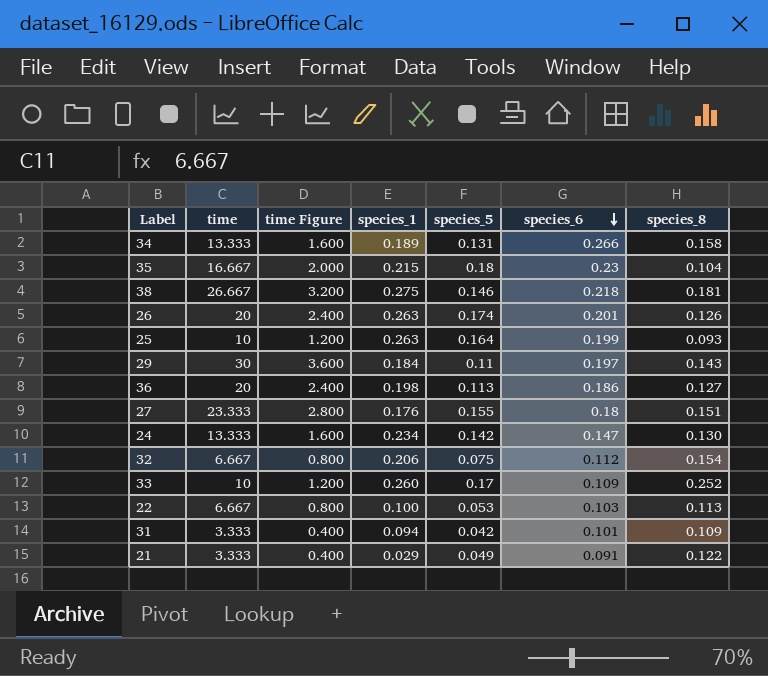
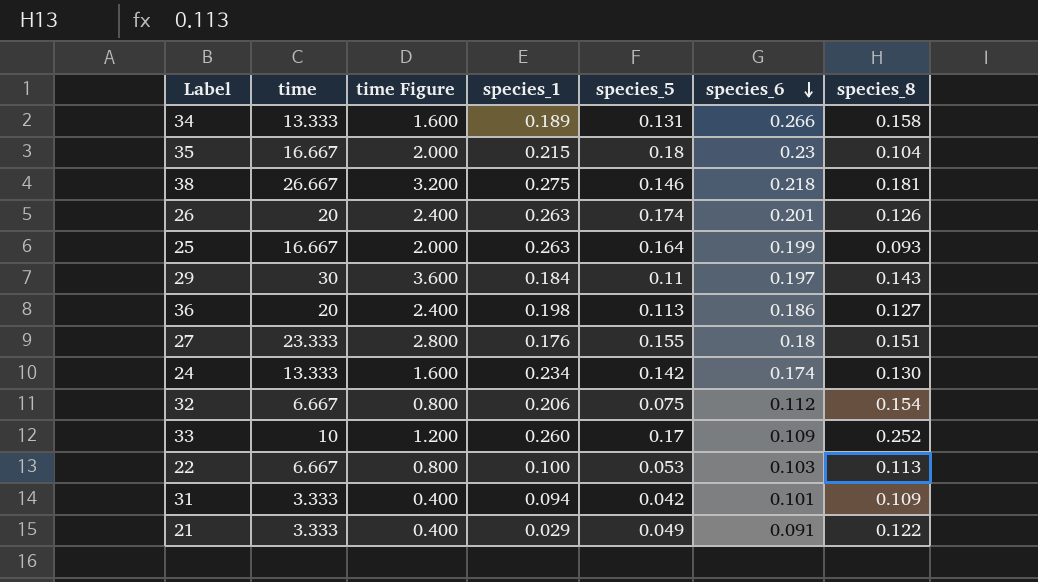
25 | time: 10 -> 16.667
25 | time Figure: 1.200 -> 2.000
24 | species_6: 0.147 -> 0.174

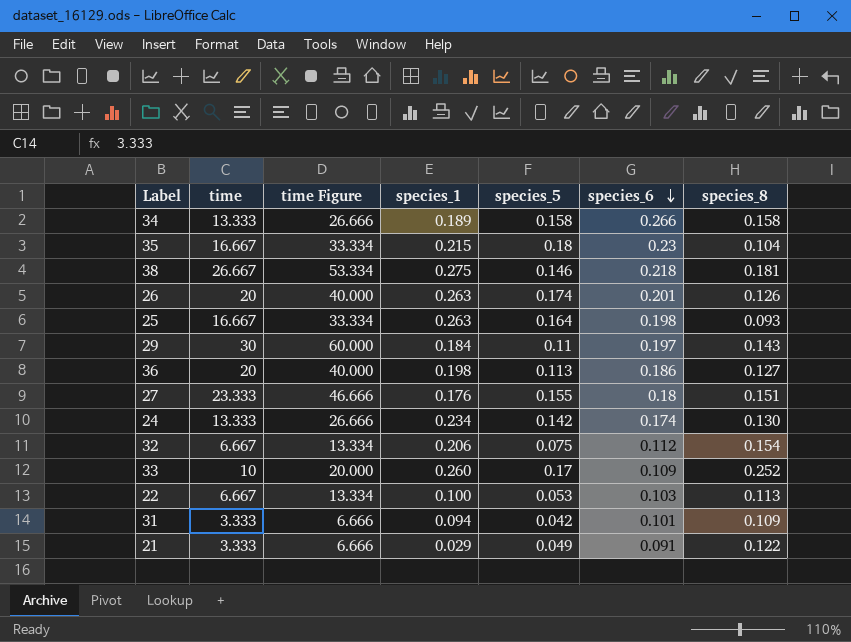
column time Figure | formula: [time] * 0.12 -> [time] * 2
34 | species_5: 0.131 -> 0.158
25 | species_6: 0.199 -> 0.198

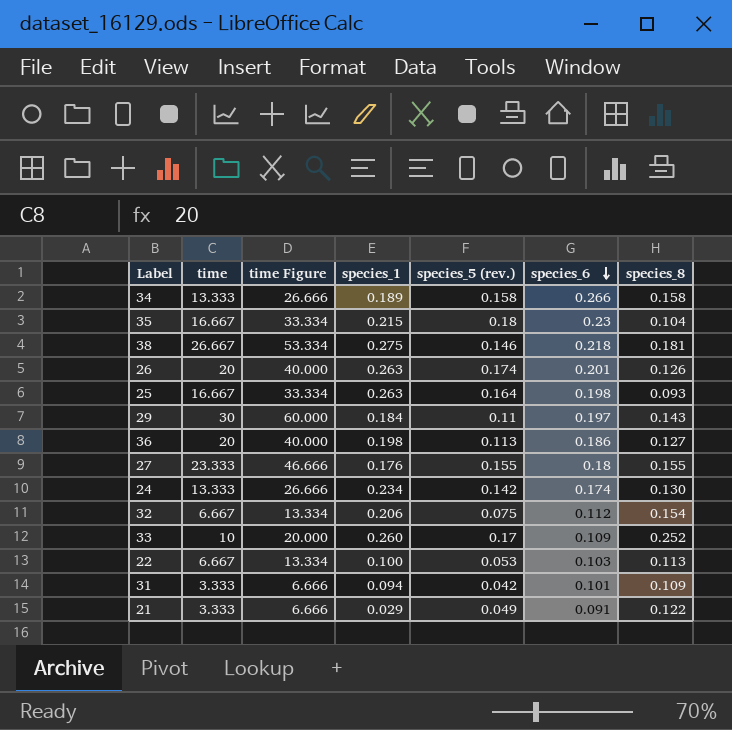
column name: species_5 -> species_5 (rev.)
27 | species_8: 0.151 -> 0.155

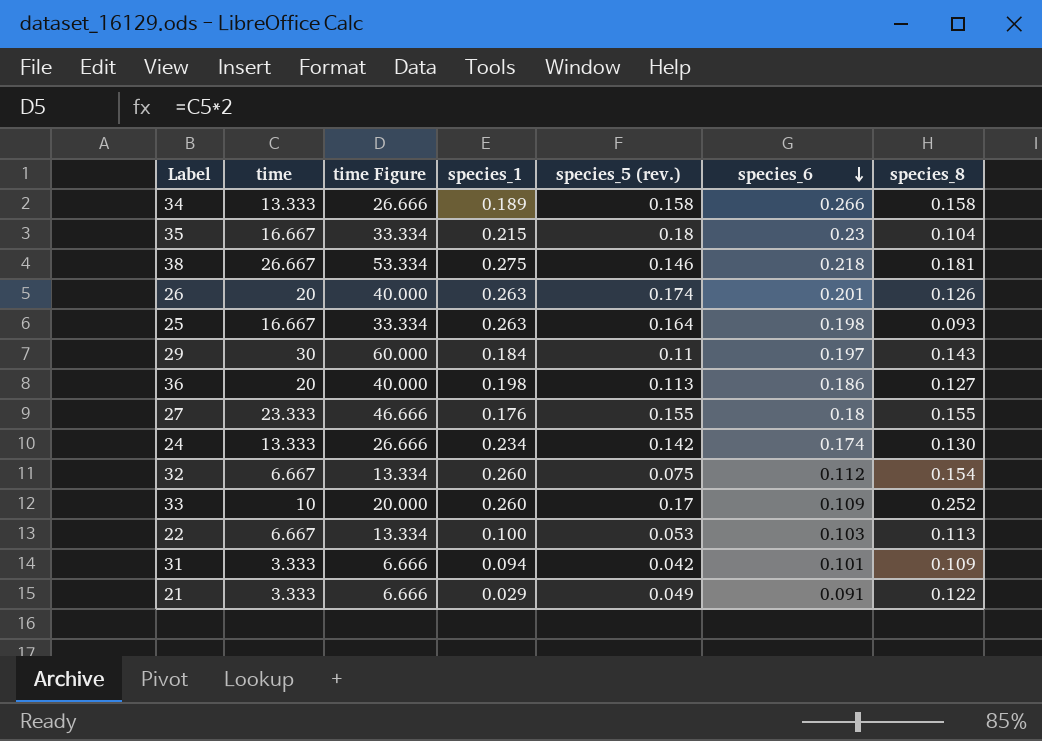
32 | species_1: 0.206 -> 0.260

